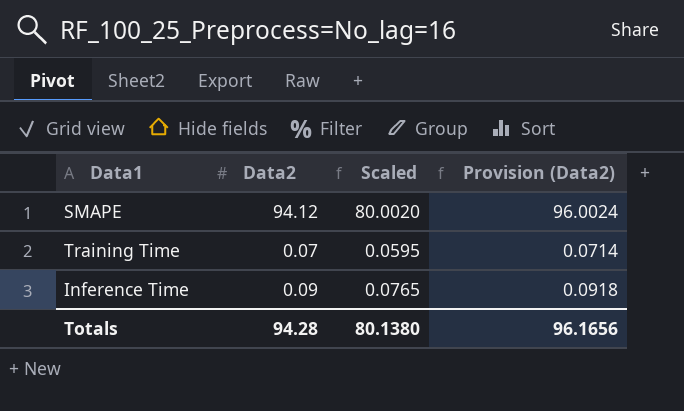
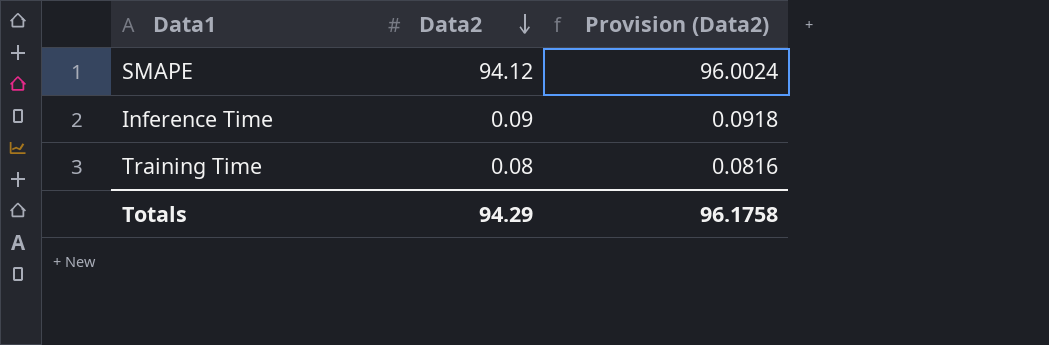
row order: none -> Data2 descending
column Scaled | formula: [Data2] * 0.85 -> none
Training Time | Data2: 0.07 -> 0.08
Training Time | Provision (Data2): 0.0714 -> 0.0816
Totals | Data2: 94.28 -> 94.29
Totals | Provision (Data2): 96.1656 -> 96.1758

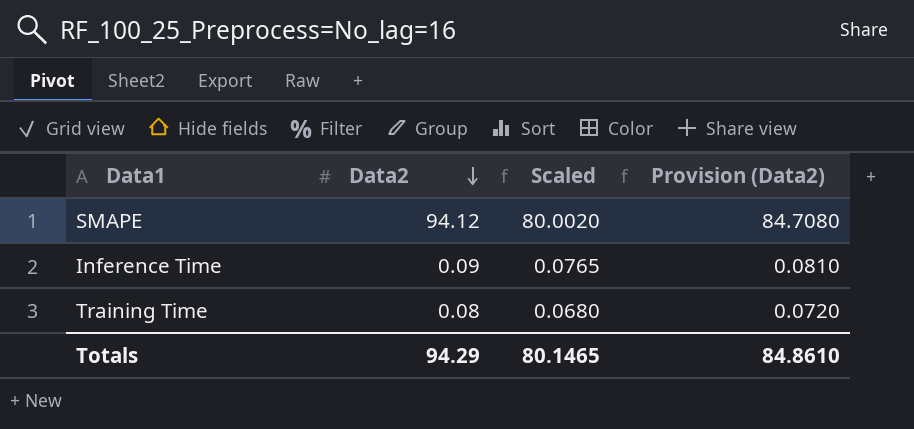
column Scaled | formula: none -> [Data2] * 0.85
column Provision (Data2) | formula: [Data2] * 1.02 -> [Data2] * 0.9
Totals | Provision (Data2): 96.1758 -> 84.8610

